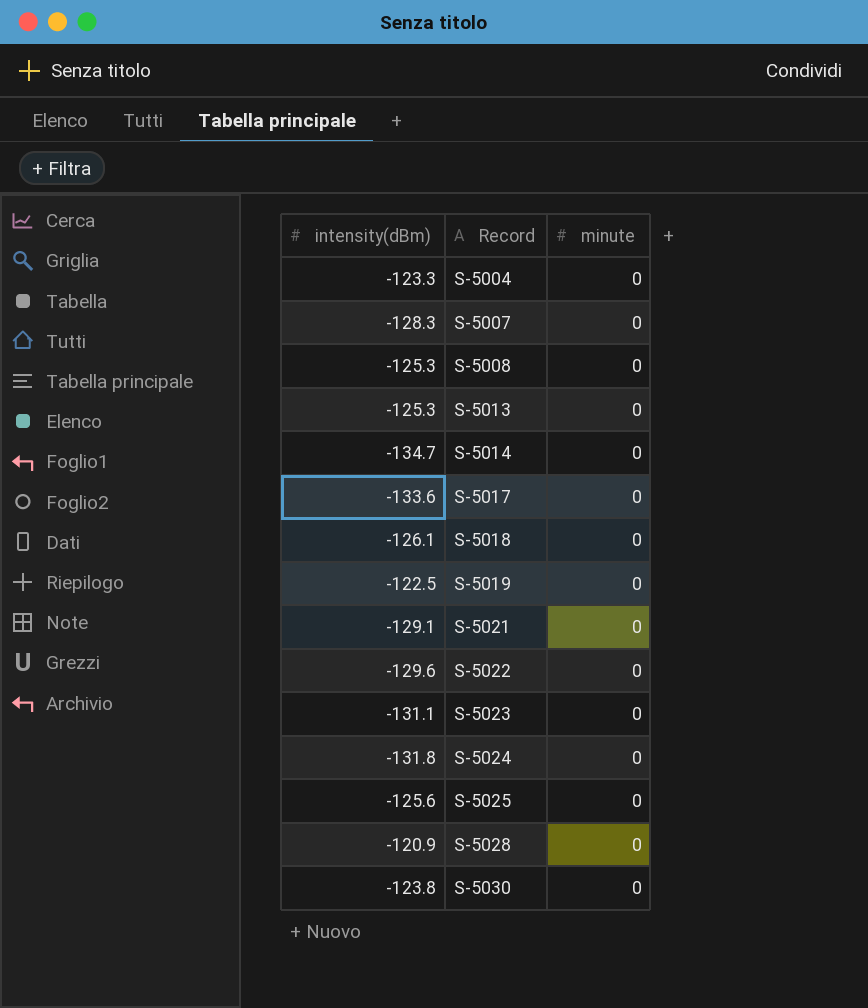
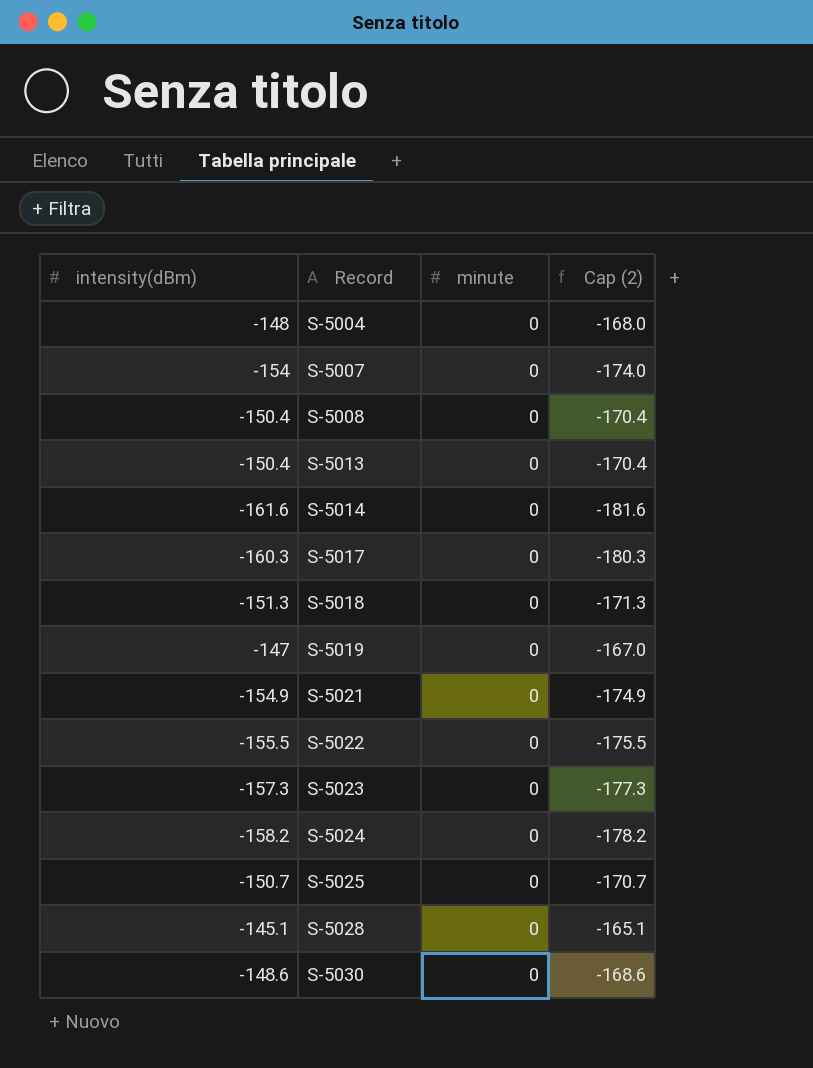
column Cap (2) | formula: none -> [intensity(dBm)] - 20
S-5004 | intensity(dBm): -123.3 -> -148
S-5007 | intensity(dBm): -128.3 -> -154
S-5008 | intensity(dBm): -125.3 -> -150.4
S-5013 | intensity(dBm): -125.3 -> -150.4
S-5014 | intensity(dBm): -134.7 -> -161.6
S-5017 | intensity(dBm): -133.6 -> -160.3
S-5018 | intensity(dBm): -126.1 -> -151.3
S-5019 | intensity(dBm): -122.5 -> -147
S-5021 | intensity(dBm): -129.1 -> -154.9
S-5022 | intensity(dBm): -129.6 -> -155.5
S-5023 | intensity(dBm): -131.1 -> -157.3
S-5024 | intensity(dBm): -131.8 -> -158.2
S-5025 | intensity(dBm): -125.6 -> -150.7
S-5028 | intensity(dBm): -120.9 -> -145.1
S-5030 | intensity(dBm): -123.8 -> -148.6

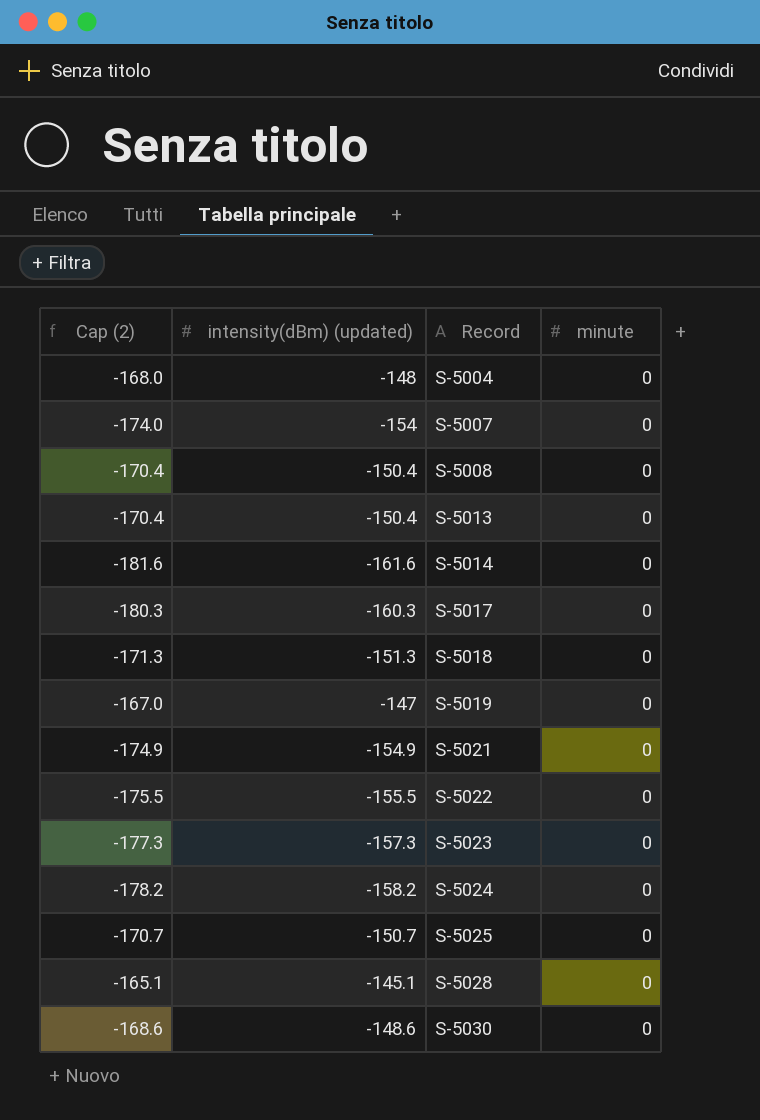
column Cap (2) | position: 4 -> 1
column name: intensity(dBm) -> intensity(dBm) (updated)

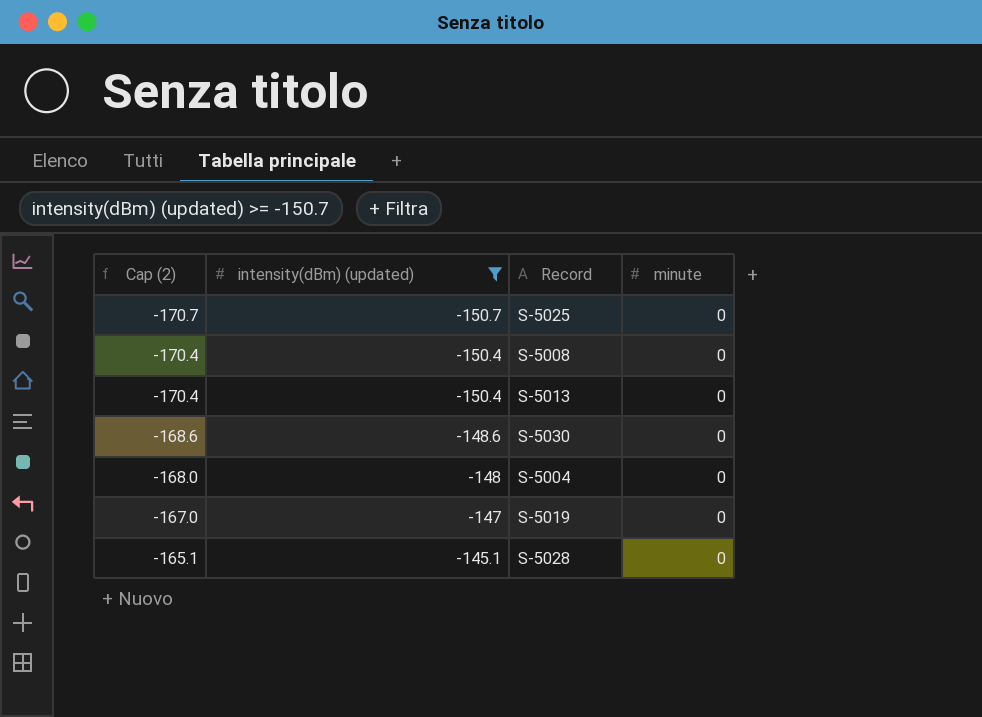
filter: none -> intensity(dBm) (updated) >= -150.7
row order: Record ascending -> Cap (2) ascending

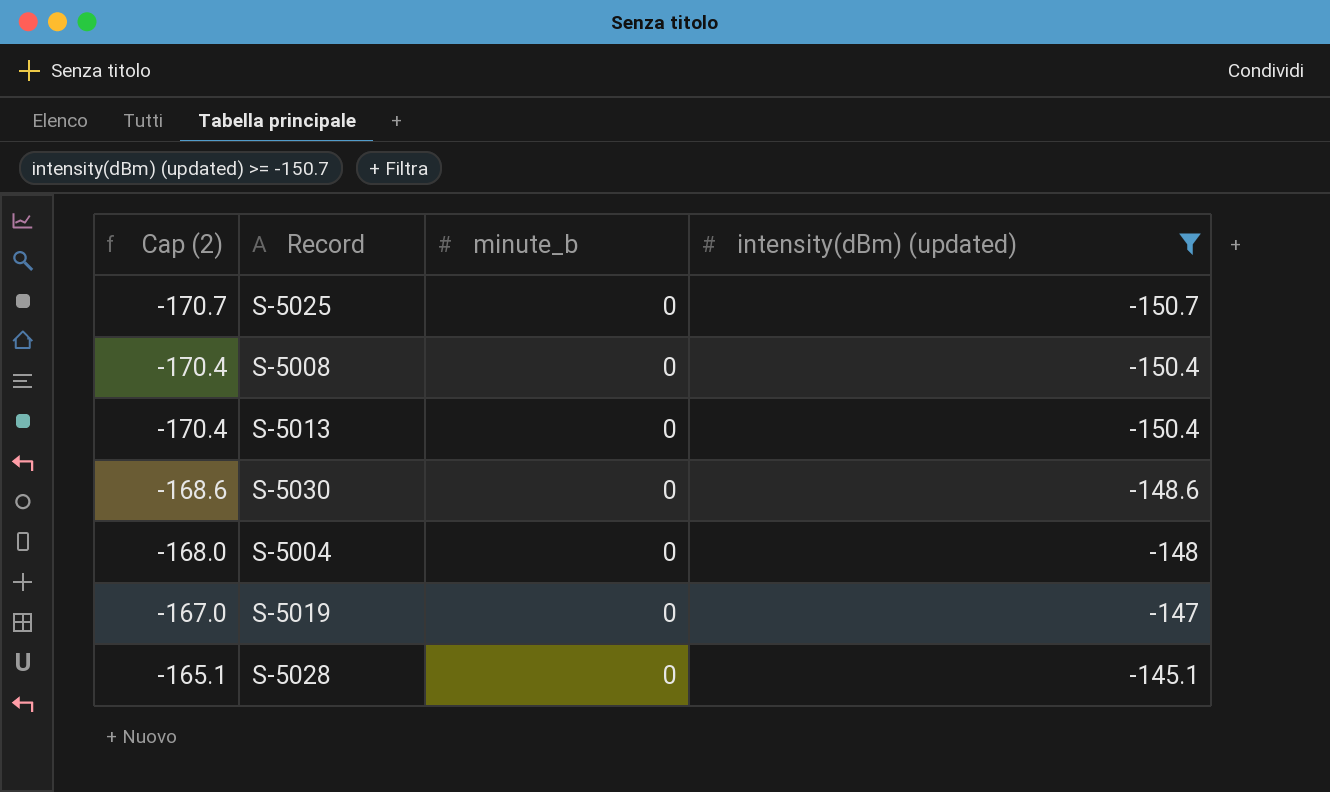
column name: minute -> minute_b
column intensity(dBm) (updated) | position: 2 -> 4

